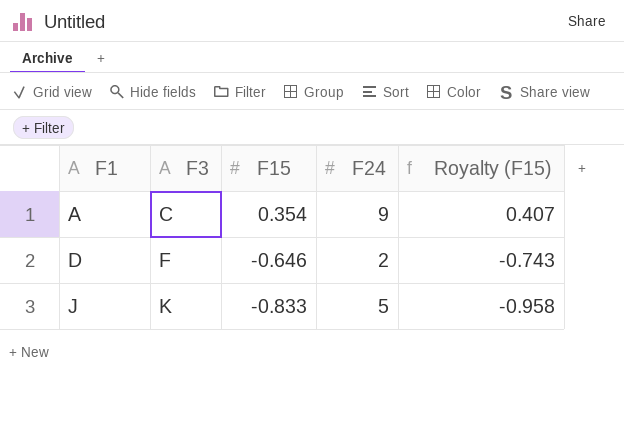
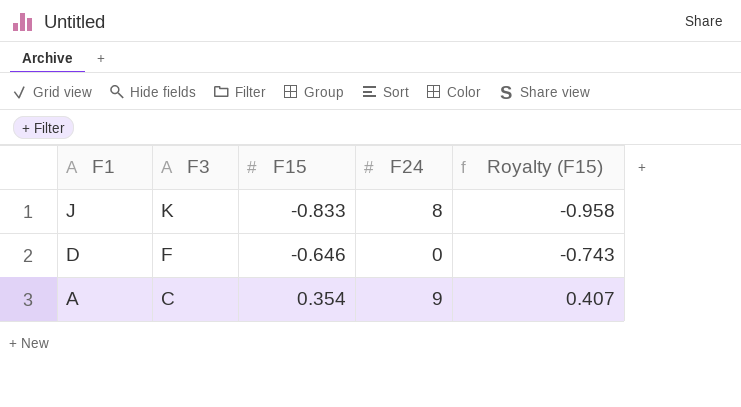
row order: F1 ascending -> F1 descending
J | F24: 5 -> 8
D | F24: 2 -> 0

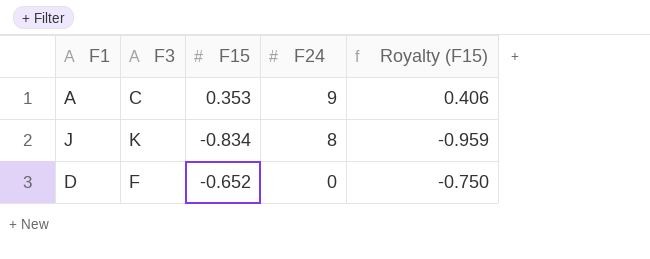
row order: F1 descending -> F24 descending
A | F15: 0.354 -> 0.353
A | Royalty (F15): 0.407 -> 0.406
J | F15: -0.833 -> -0.834
J | Royalty (F15): -0.958 -> -0.959
D | F15: -0.646 -> -0.652
D | Royalty (F15): -0.743 -> -0.750

